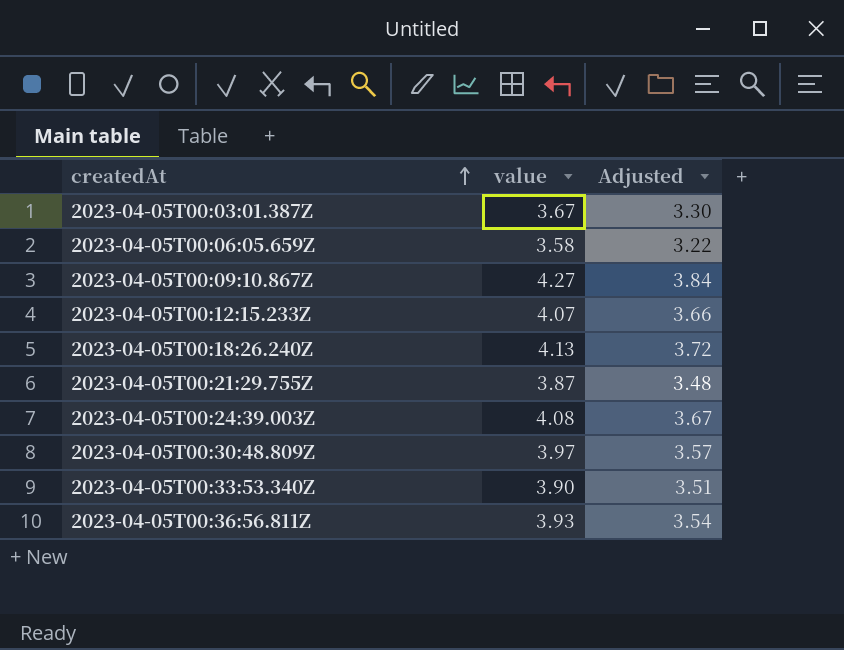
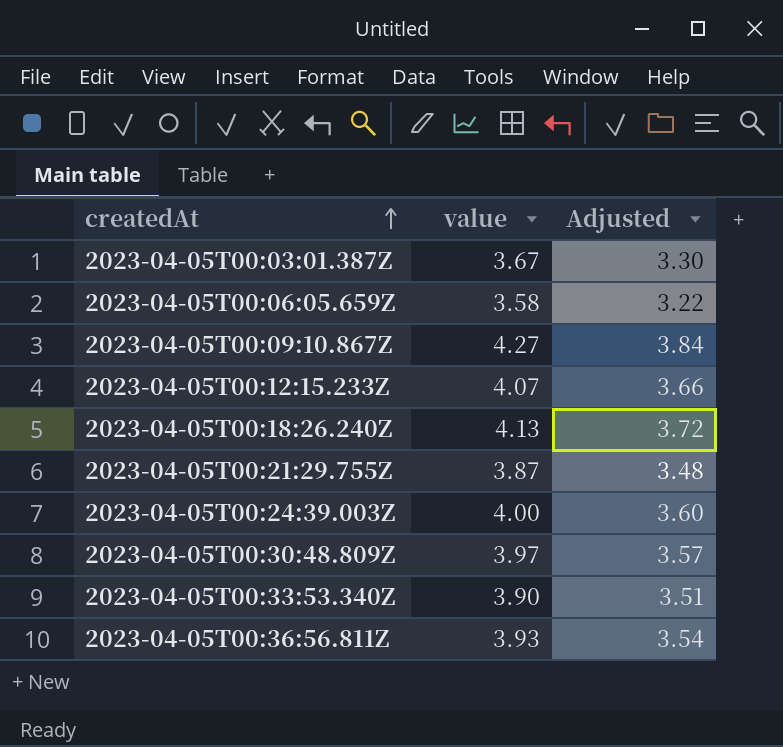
2023-04-05T00:24:39.003Z | value: 4.08 -> 4.00
2023-04-05T00:24:39.003Z | Adjusted: 3.67 -> 3.60

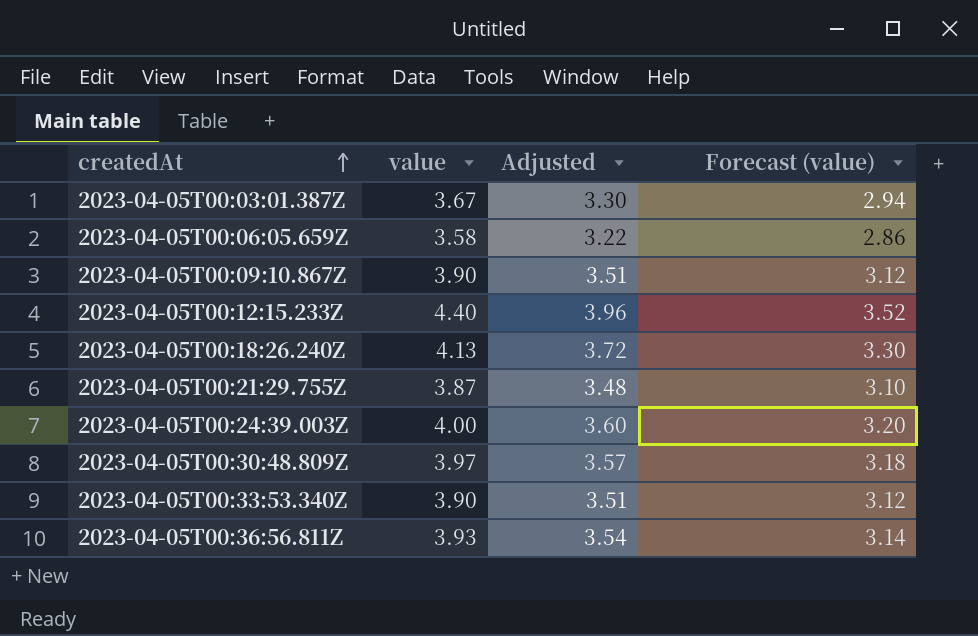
column Forecast (value) | formula: none -> [value] * 0.8
2023-04-05T00:09:10.867Z | value: 4.27 -> 3.90
2023-04-05T00:09:10.867Z | Adjusted: 3.84 -> 3.51
2023-04-05T00:12:15.233Z | value: 4.07 -> 4.40
2023-04-05T00:12:15.233Z | Adjusted: 3.66 -> 3.96

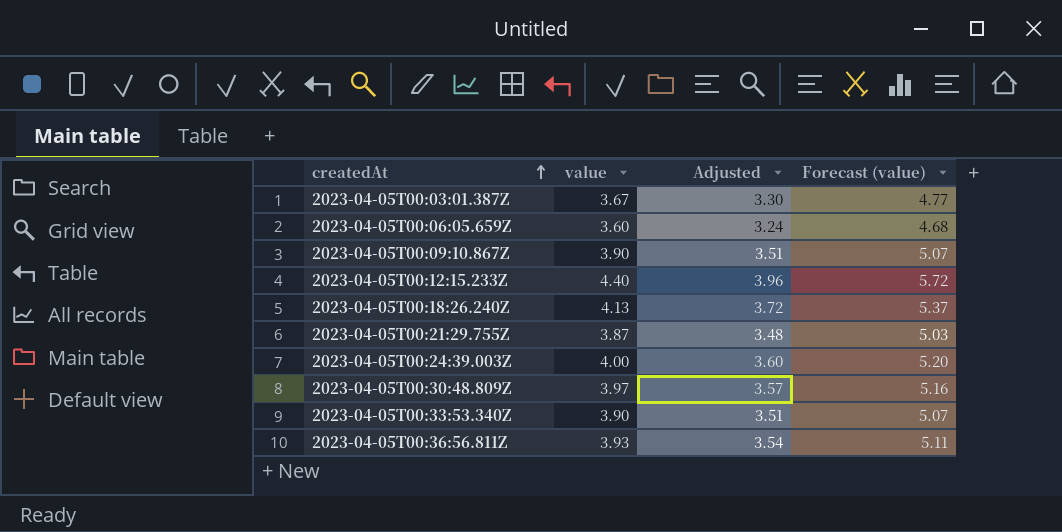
column Forecast (value) | formula: [value] * 0.8 -> [value] * 1.3
2023-04-05T00:06:05.659Z | value: 3.58 -> 3.60
2023-04-05T00:06:05.659Z | Adjusted: 3.22 -> 3.24

